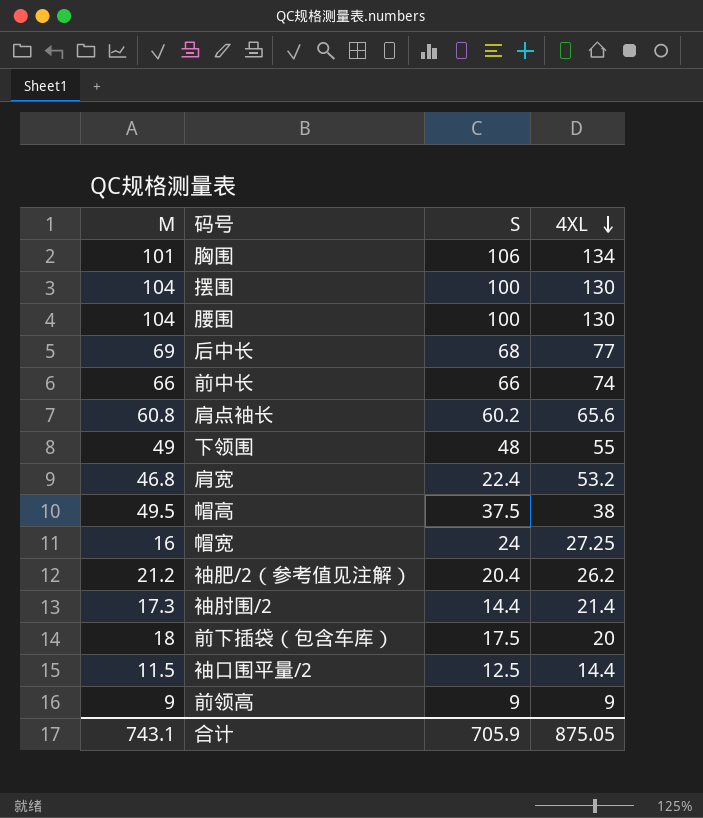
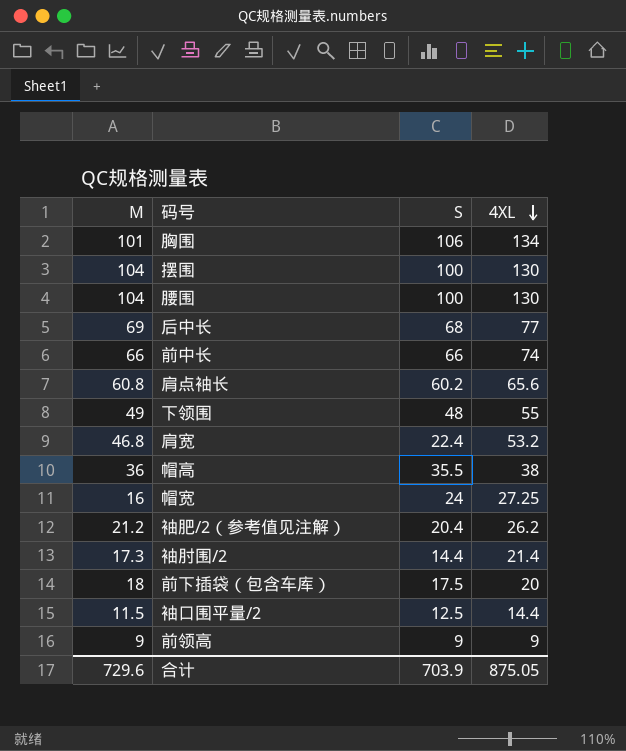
帽高 | M: 49.5 -> 36
帽高 | S: 37.5 -> 35.5
合计 | M: 743.1 -> 729.6
合计 | S: 705.9 -> 703.9

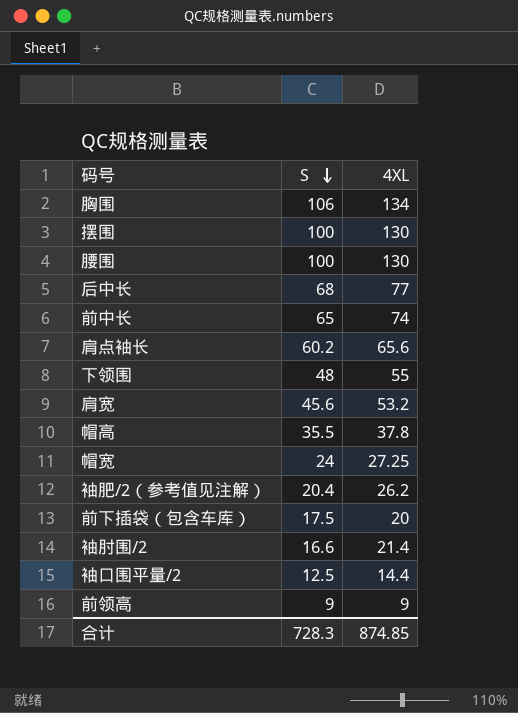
row order: 4XL descending -> S descending
column M | position: 1 -> none
前中长 | S: 66 -> 65
肩宽 | S: 22.4 -> 45.6
帽高 | 4XL: 38 -> 37.8
袖肘围/2 | S: 14.4 -> 16.6
合计 | S: 703.9 -> 728.3
合计 | 4XL: 875.05 -> 874.85

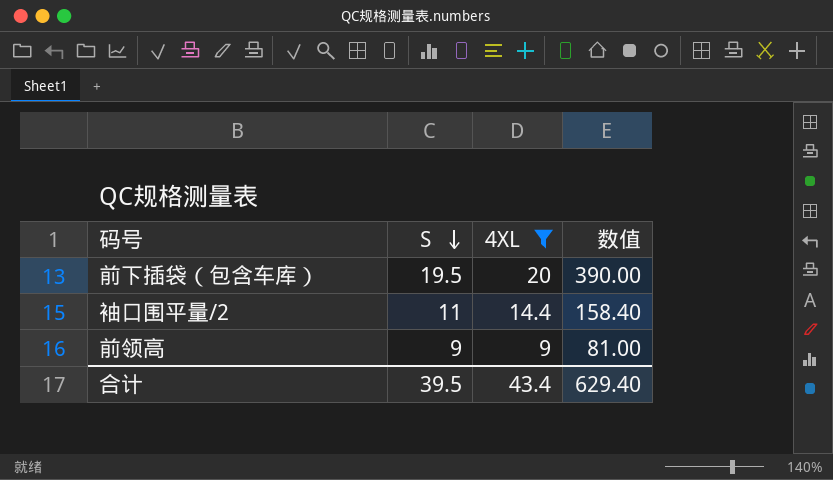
filter: none -> 4XL <= 20
column 数值 | formula: none -> [S] * [4XL]
前下插袋（包含车库） | S: 17.5 -> 19.5
袖口围平量/2 | S: 12.5 -> 11
合计 | S: 728.3 -> 39.5
合计 | 4XL: 874.85 -> 43.4

